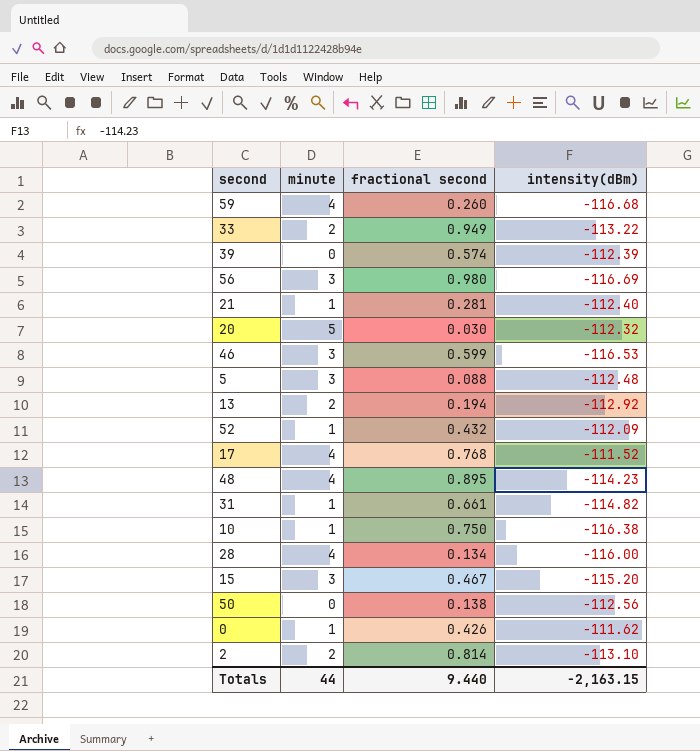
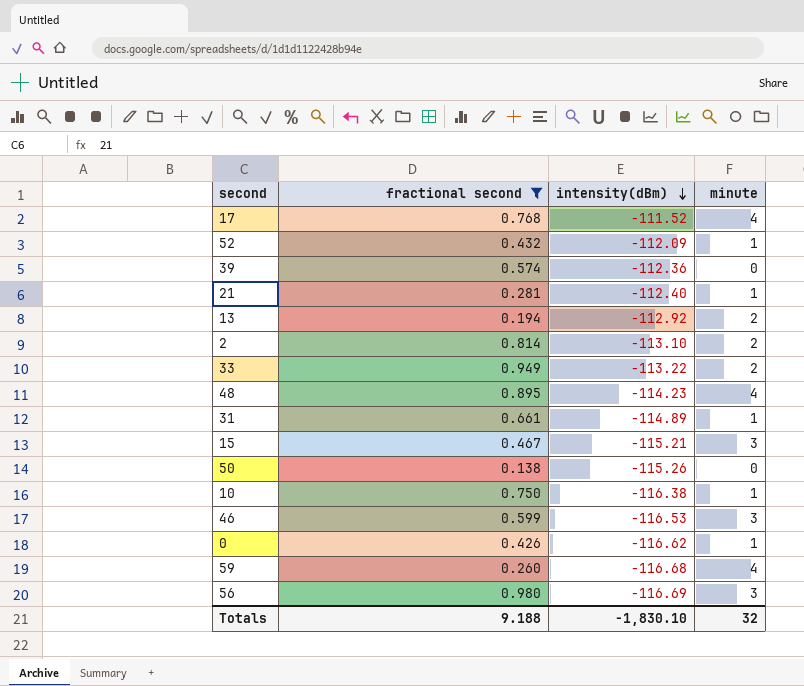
filter: none -> fractional second >= 0.138
row order: none -> intensity(dBm) descending
column minute | position: 2 -> 4
39 | intensity(dBm): -112.39 -> -112.36
31 | intensity(dBm): -114.82 -> -114.89
15 | intensity(dBm): -115.20 -> -115.21
50 | intensity(dBm): -112.56 -> -115.26
0 | intensity(dBm): -111.62 -> -116.62
Totals | fractional second: 9.440 -> 9.188
Totals | intensity(dBm): -2,163.15 -> -1,830.10
Totals | minute: 44 -> 32

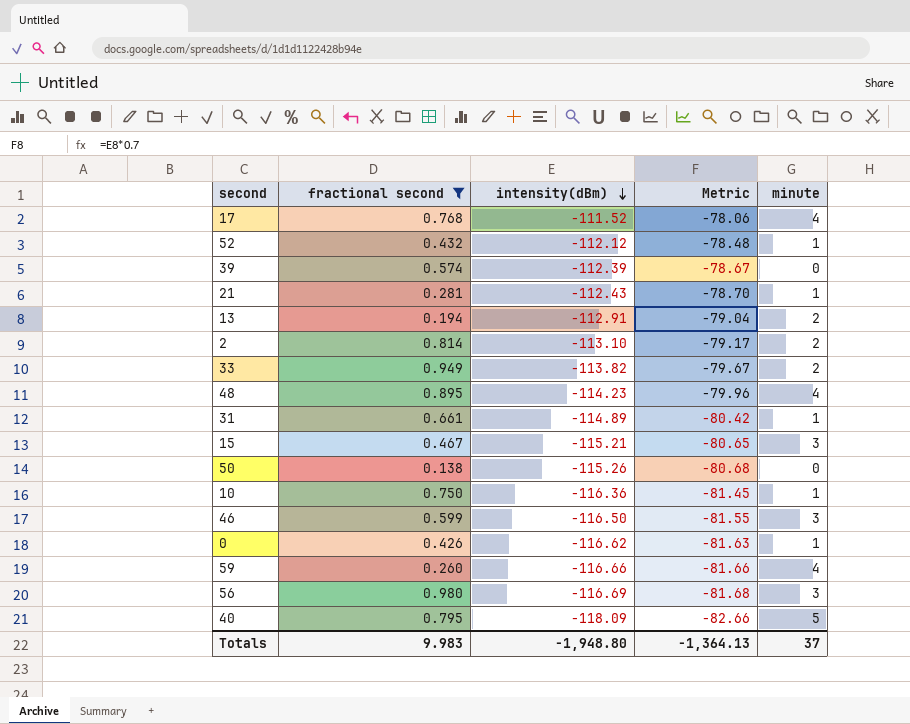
column Metric | formula: none -> [intensity(dBm)] * 0.7
52 | intensity(dBm): -112.09 -> -112.12
39 | intensity(dBm): -112.36 -> -112.39
21 | intensity(dBm): -112.40 -> -112.43
13 | intensity(dBm): -112.92 -> -112.91
33 | intensity(dBm): -113.22 -> -113.82
10 | intensity(dBm): -116.38 -> -116.36
46 | intensity(dBm): -116.53 -> -116.50
59 | intensity(dBm): -116.68 -> -116.66
row 40: none -> 0.795 | -118.09 | -82.66 | 5
Totals | fractional second: 9.188 -> 9.983
Totals | intensity(dBm): -1,830.10 -> -1,948.80
Totals | minute: 32 -> 37

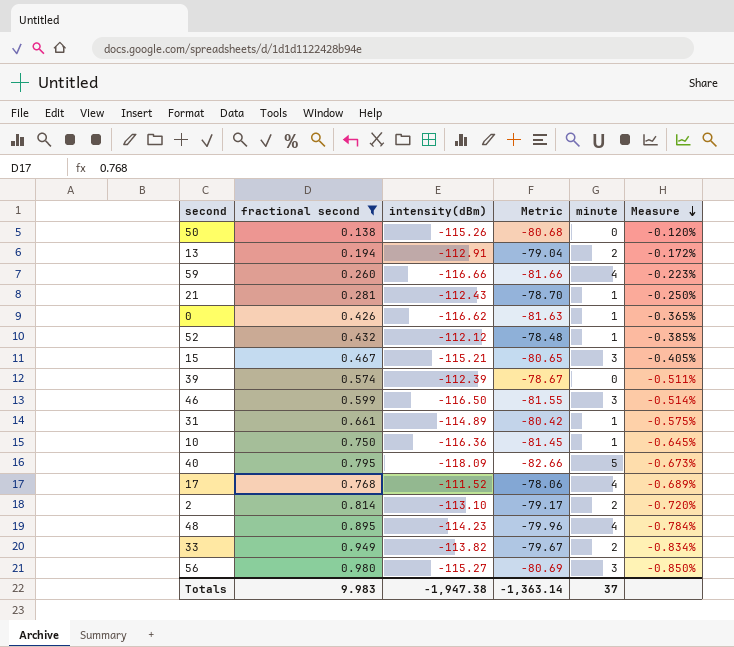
row order: intensity(dBm) descending -> Measure descending
column Measure | formula: none -> [fractional second] / [intensity(dBm)]
56 | intensity(dBm): -116.69 -> -115.27
56 | Metric: -81.68 -> -80.69
Totals | intensity(dBm): -1,948.80 -> -1,947.38
Totals | Metric: -1,364.13 -> -1,363.14

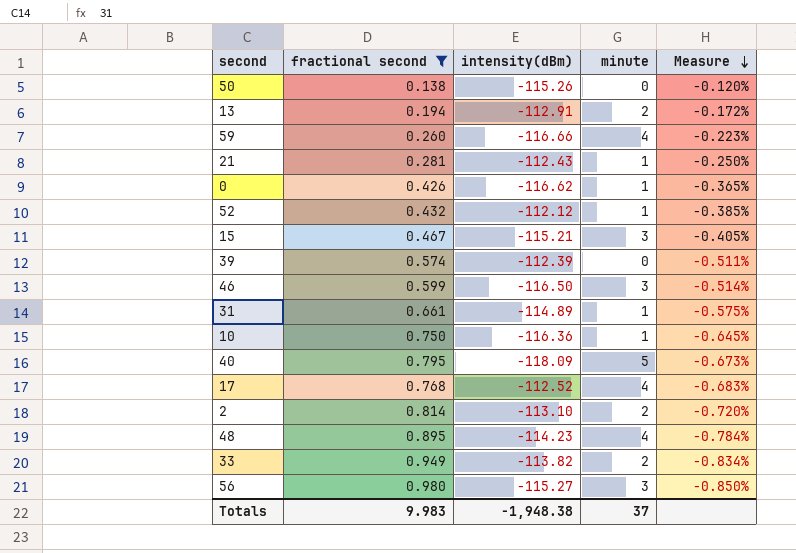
column Metric | formula: [intensity(dBm)] * 0.7 -> none
17 | intensity(dBm): -111.52 -> -112.52
17 | Measure: -0.689% -> -0.683%
Totals | intensity(dBm): -1,947.38 -> -1,948.38

